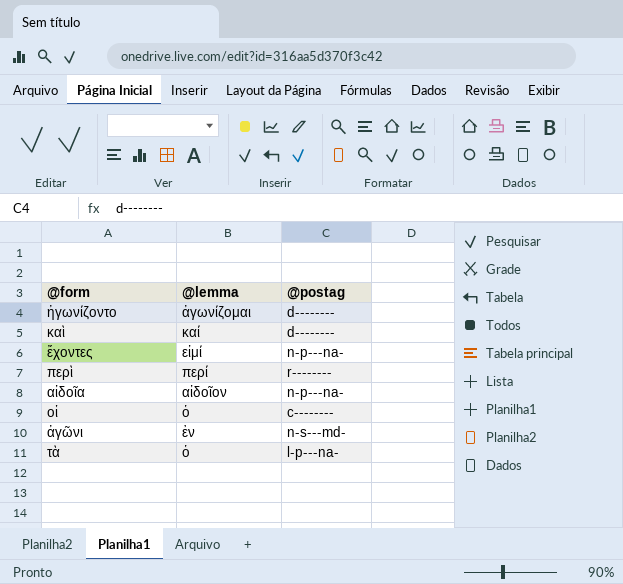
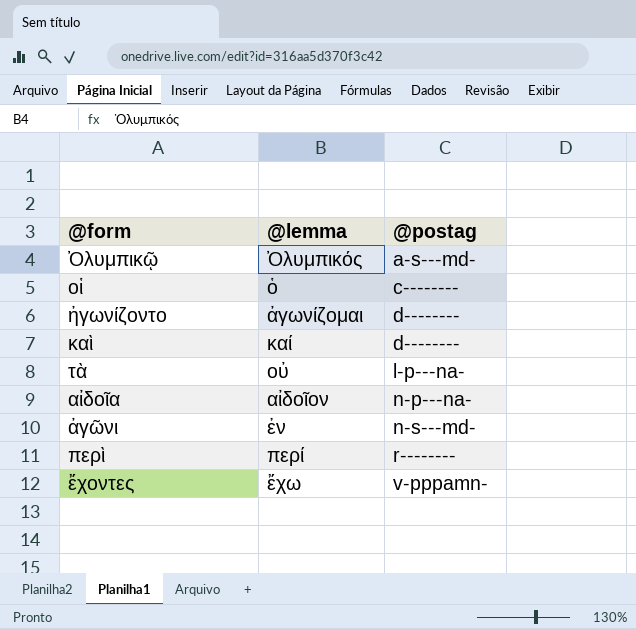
row order: none -> @postag ascending
row Ὀλυμπικῷ: none -> Ὀλυμπικός | a-s---md-
τὰ | @lemma: ὁ -> οὐ
ἔχοντες | @lemma: εἰμί -> ἔχω
ἔχοντες | @postag: n-p---na- -> v-pppamn-

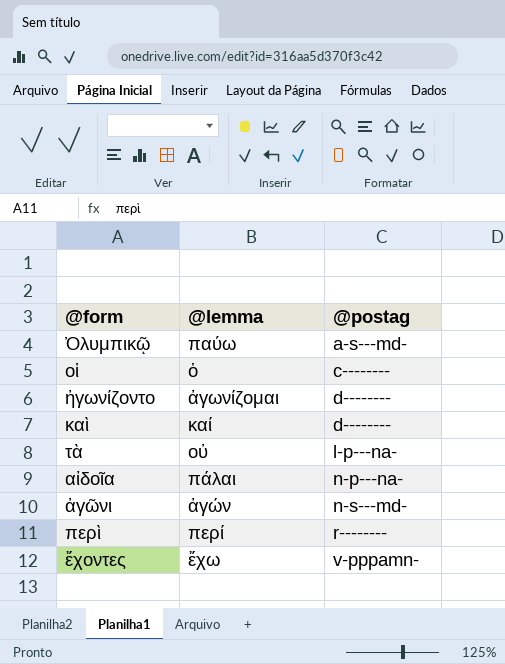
Ὀλυμπικῷ | @lemma: Ὀλυμπικός -> παύω
αἰδοῖα | @lemma: αἰδοῖον -> πάλαι
ἀγῶνι | @lemma: ἐν -> ἀγών

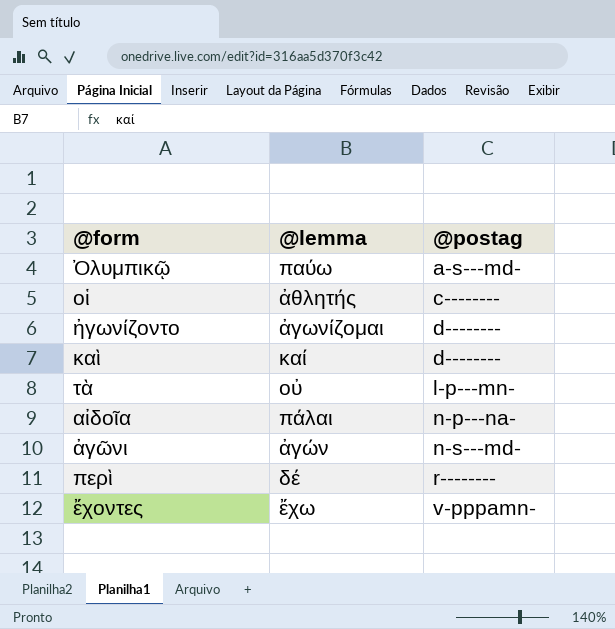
οἱ | @lemma: ὁ -> ἀθλητής
τὰ | @postag: l-p---na- -> l-p---mn-
περὶ | @lemma: περί -> δέ

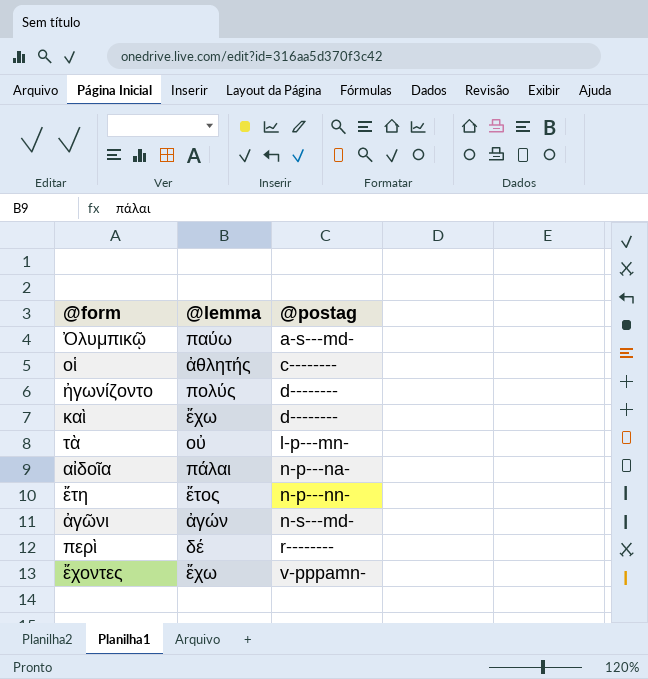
ἠγωνίζοντο | @lemma: ἀγωνίζομαι -> πολύς
καὶ | @lemma: καί -> ἔχω
row ἔτη: none -> ἔτος | n-p---nn-

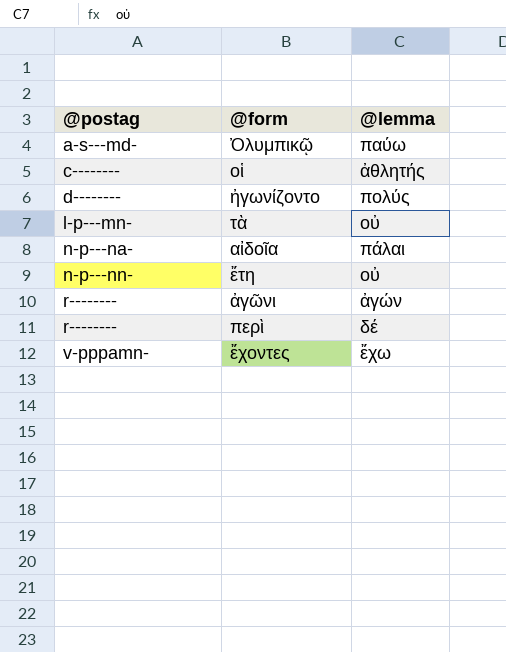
column @postag | position: 3 -> 1
row καὶ: ἔχω | d-------- -> none
ἔτη | @lemma: ἔτος -> οὐ
ἀγῶνι | @postag: n-s---md- -> r--------

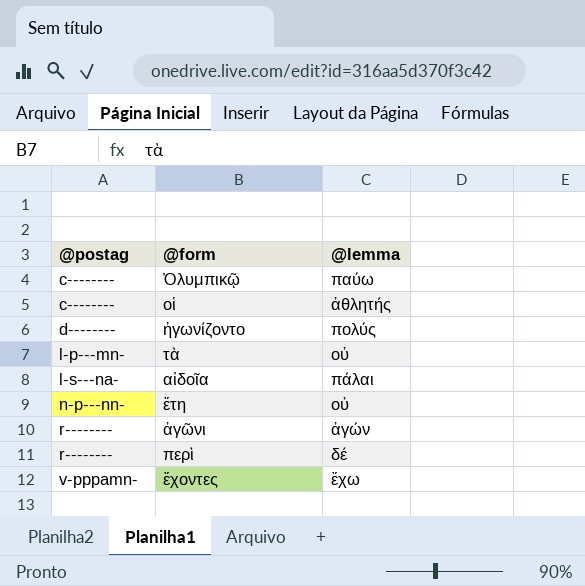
Ὀλυμπικῷ | @postag: a-s---md- -> c--------
αἰδοῖα | @postag: n-p---na- -> l-s---na-

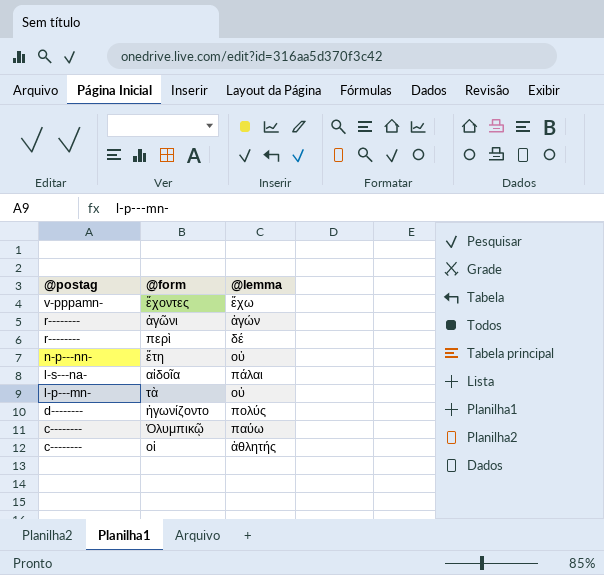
row order: @postag ascending -> @postag descending

